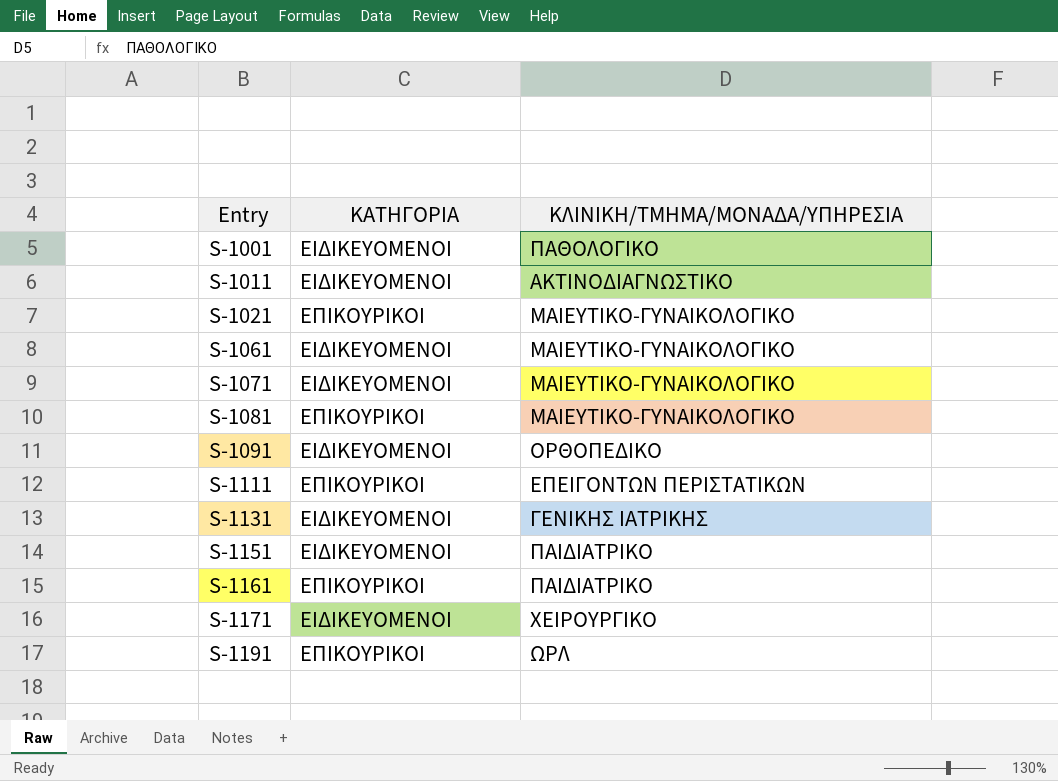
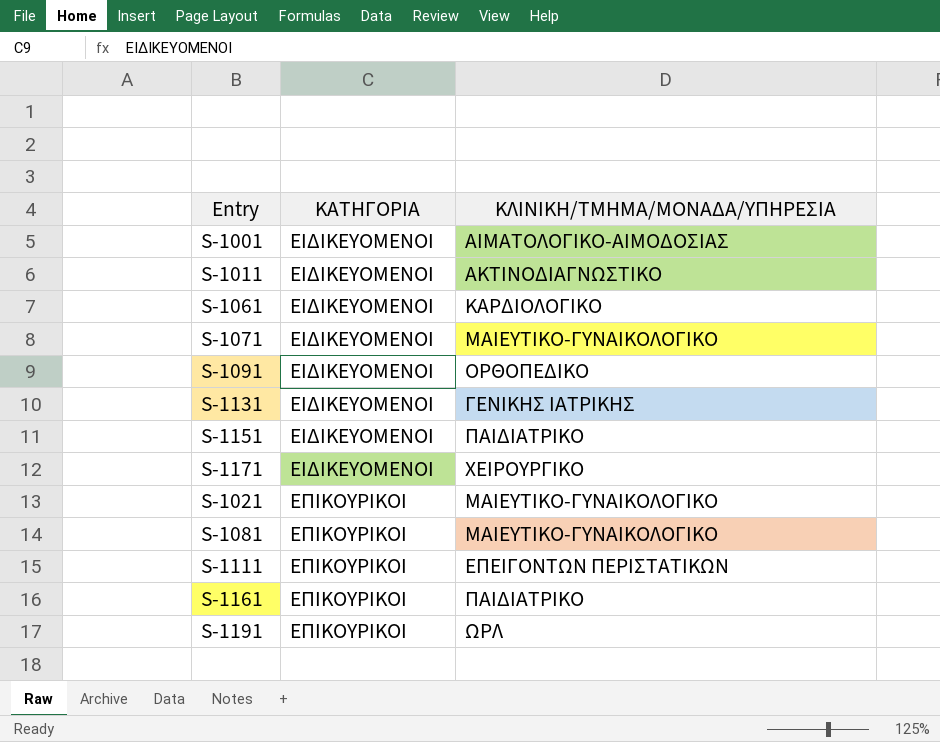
row order: Entry ascending -> ΚΑΤΗΓΟΡΙΑ ascending
S-1001 | ΚΛΙΝΙΚΗ/ΤΜΗΜΑ/ΜΟΝΑΔΑ/ΥΠΗΡΕΣΙΑ: ΠΑΘΟΛΟΓΙΚΟ -> ΑΙΜΑΤΟΛΟΓΙΚΟ-ΑΙΜΟΔΟΣΙΑΣ
S-1061 | ΚΛΙΝΙΚΗ/ΤΜΗΜΑ/ΜΟΝΑΔΑ/ΥΠΗΡΕΣΙΑ: ΜΑΙΕΥΤΙΚΟ-ΓΥΝΑΙΚΟΛΟΓΙΚΟ -> ΚΑΡΔΙΟΛΟΓΙΚΟ

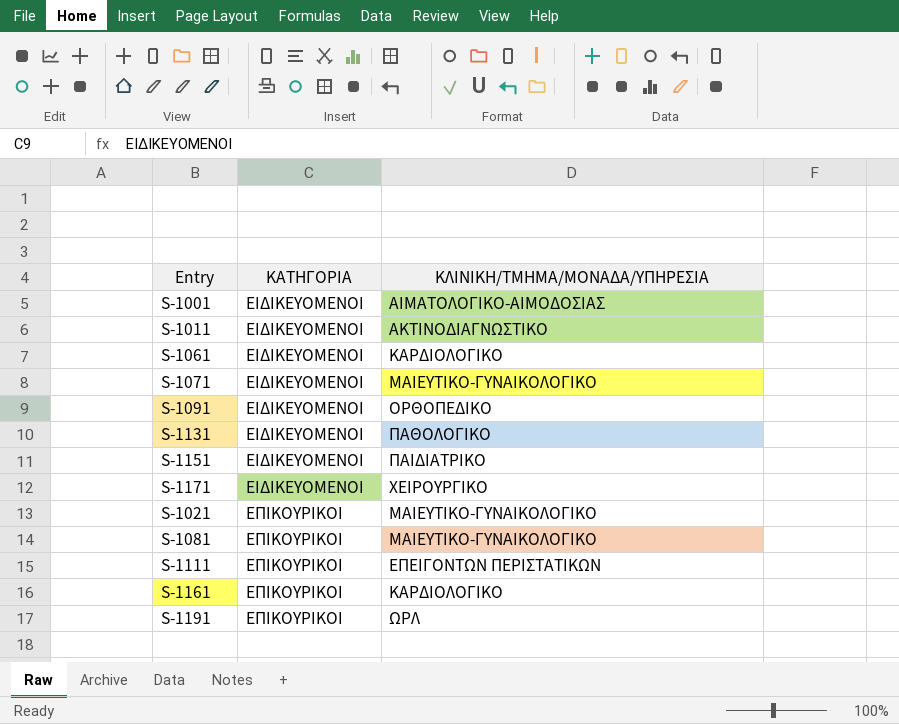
S-1131 | ΚΛΙΝΙΚΗ/ΤΜΗΜΑ/ΜΟΝΑΔΑ/ΥΠΗΡΕΣΙΑ: ΓΕΝΙΚΗΣ ΙΑΤΡΙΚΗΣ -> ΠΑΘΟΛΟΓΙΚΟ
S-1161 | ΚΛΙΝΙΚΗ/ΤΜΗΜΑ/ΜΟΝΑΔΑ/ΥΠΗΡΕΣΙΑ: ΠΑΙΔΙΑΤΡΙΚΟ -> ΚΑΡΔΙΟΛΟΓΙΚΟ

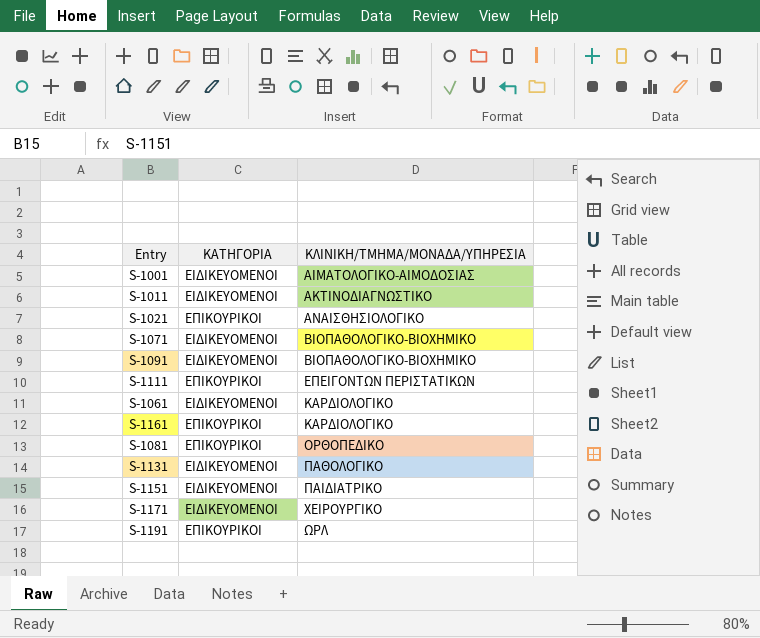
row order: ΚΑΤΗΓΟΡΙΑ ascending -> ΚΛΙΝΙΚΗ/ΤΜΗΜΑ/ΜΟΝΑΔΑ/ΥΠΗΡΕΣΙΑ ascending
S-1021 | ΚΛΙΝΙΚΗ/ΤΜΗΜΑ/ΜΟΝΑΔΑ/ΥΠΗΡΕΣΙΑ: ΜΑΙΕΥΤΙΚΟ-ΓΥΝΑΙΚΟΛΟΓΙΚΟ -> ΑΝΑΙΣΘΗΣΙΟΛΟΓΙΚΟ
S-1071 | ΚΛΙΝΙΚΗ/ΤΜΗΜΑ/ΜΟΝΑΔΑ/ΥΠΗΡΕΣΙΑ: ΜΑΙΕΥΤΙΚΟ-ΓΥΝΑΙΚΟΛΟΓΙΚΟ -> ΒΙΟΠΑΘΟΛΟΓΙΚΟ-ΒΙΟΧΗΜΙΚΟ
S-1091 | ΚΛΙΝΙΚΗ/ΤΜΗΜΑ/ΜΟΝΑΔΑ/ΥΠΗΡΕΣΙΑ: ΟΡΘΟΠΕΔΙΚΟ -> ΒΙΟΠΑΘΟΛΟΓΙΚΟ-ΒΙΟΧΗΜΙΚΟ
S-1081 | ΚΛΙΝΙΚΗ/ΤΜΗΜΑ/ΜΟΝΑΔΑ/ΥΠΗΡΕΣΙΑ: ΜΑΙΕΥΤΙΚΟ-ΓΥΝΑΙΚΟΛΟΓΙΚΟ -> ΟΡΘΟΠΕΔΙΚΟ

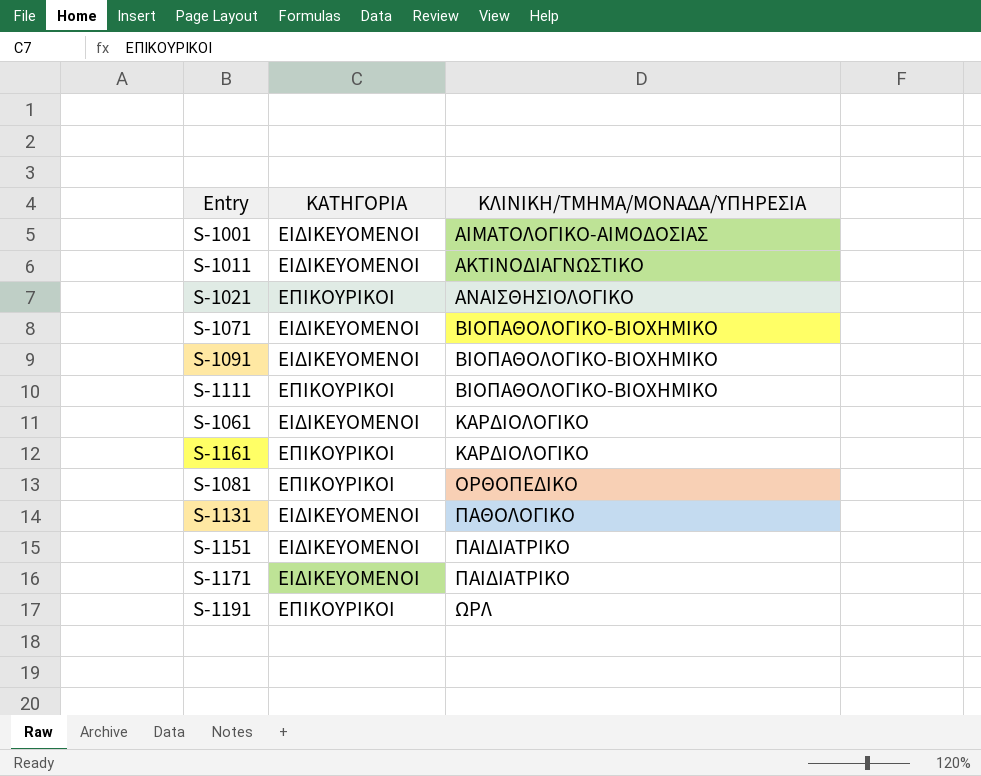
S-1111 | ΚΛΙΝΙΚΗ/ΤΜΗΜΑ/ΜΟΝΑΔΑ/ΥΠΗΡΕΣΙΑ: ΕΠΕΙΓΟΝΤΩΝ ΠΕΡΙΣΤΑΤΙΚΩΝ -> ΒΙΟΠΑΘΟΛΟΓΙΚΟ-ΒΙΟΧΗΜΙΚΟ
S-1171 | ΚΛΙΝΙΚΗ/ΤΜΗΜΑ/ΜΟΝΑΔΑ/ΥΠΗΡΕΣΙΑ: ΧΕΙΡΟΥΡΓΙΚΟ -> ΠΑΙΔΙΑΤΡΙΚΟ

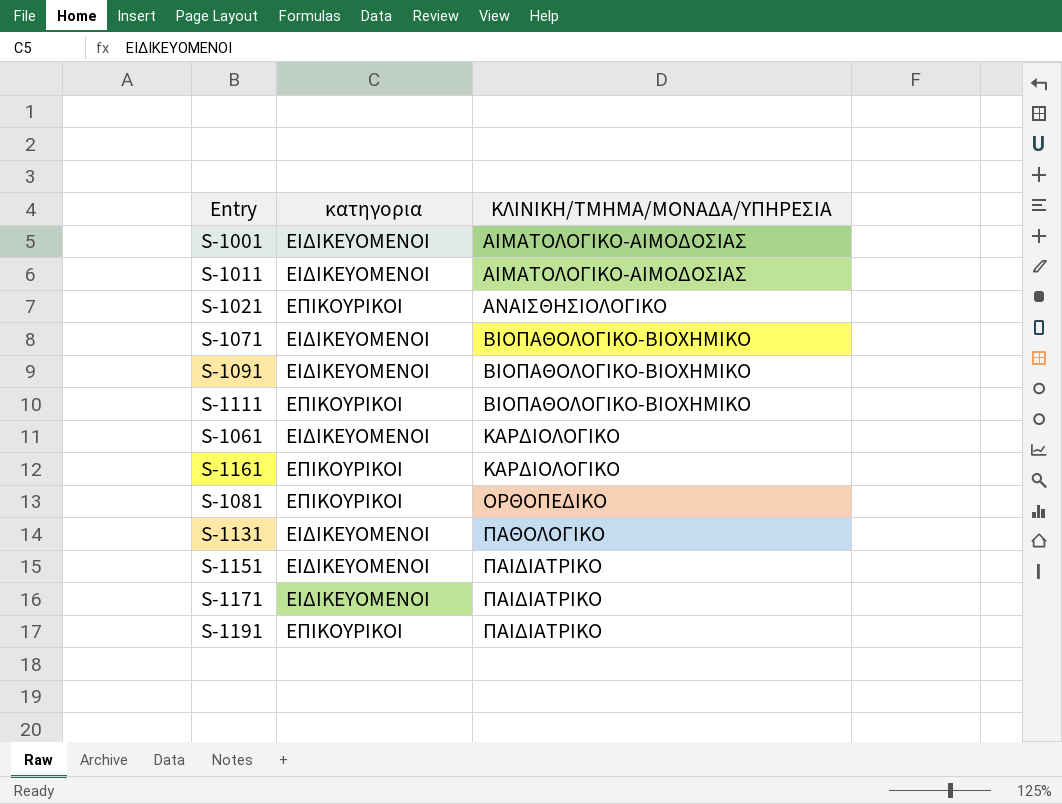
column name: ΚΑΤΗΓΟΡΙΑ -> κατηγορια
S-1011 | ΚΛΙΝΙΚΗ/ΤΜΗΜΑ/ΜΟΝΑΔΑ/ΥΠΗΡΕΣΙΑ: ΑΚΤΙΝΟΔΙΑΓΝΩΣΤΙΚΟ -> ΑΙΜΑΤΟΛΟΓΙΚΟ-ΑΙΜΟΔΟΣΙΑΣ
S-1191 | ΚΛΙΝΙΚΗ/ΤΜΗΜΑ/ΜΟΝΑΔΑ/ΥΠΗΡΕΣΙΑ: ΩΡΛ -> ΠΑΙΔΙΑΤΡΙΚΟ

